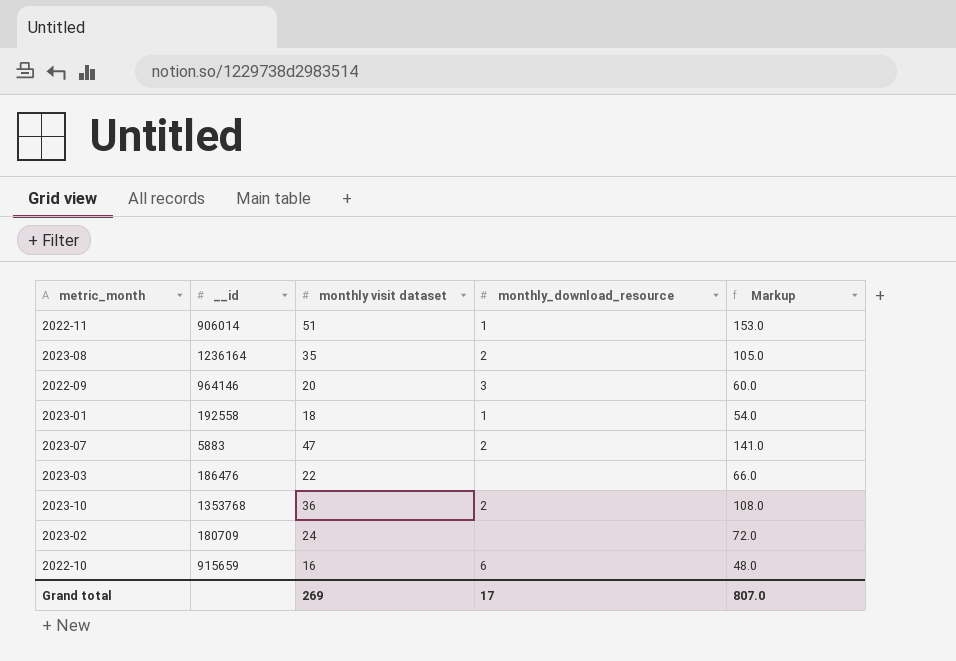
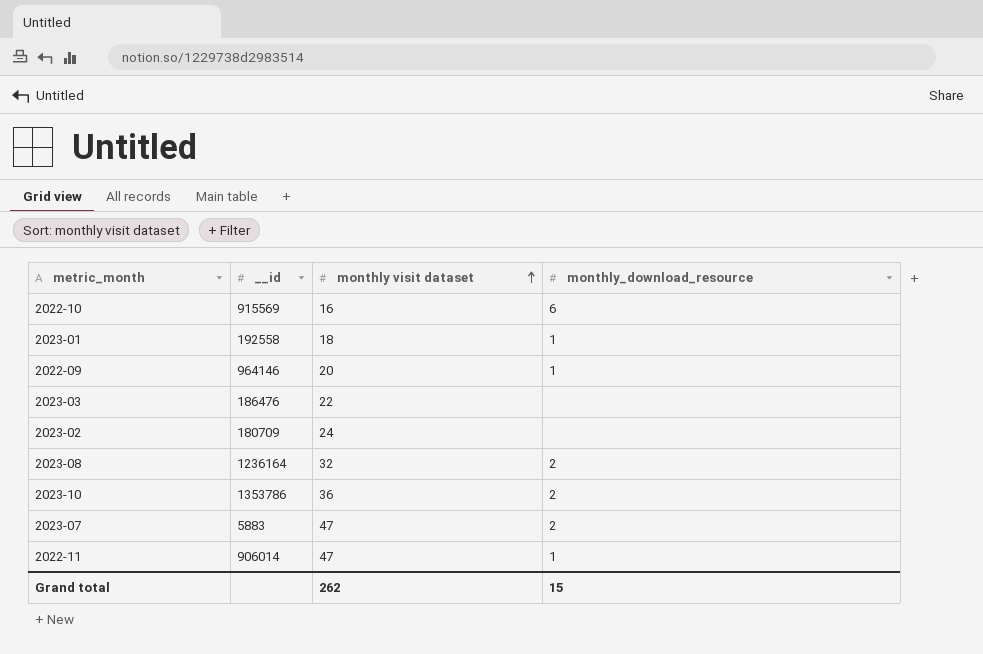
row order: none -> monthly visit dataset ascending
column Markup | formula: [monthly visit dataset] * 3 -> none
2022-10 | __id: 915659 -> 915569
2022-09 | monthly_download_resource: 3 -> 1
2023-08 | monthly visit dataset: 35 -> 32
2023-10 | __id: 1353768 -> 1353786
2022-11 | monthly visit dataset: 51 -> 47
Grand total | monthly visit dataset: 269 -> 262
Grand total | monthly_download_resource: 17 -> 15

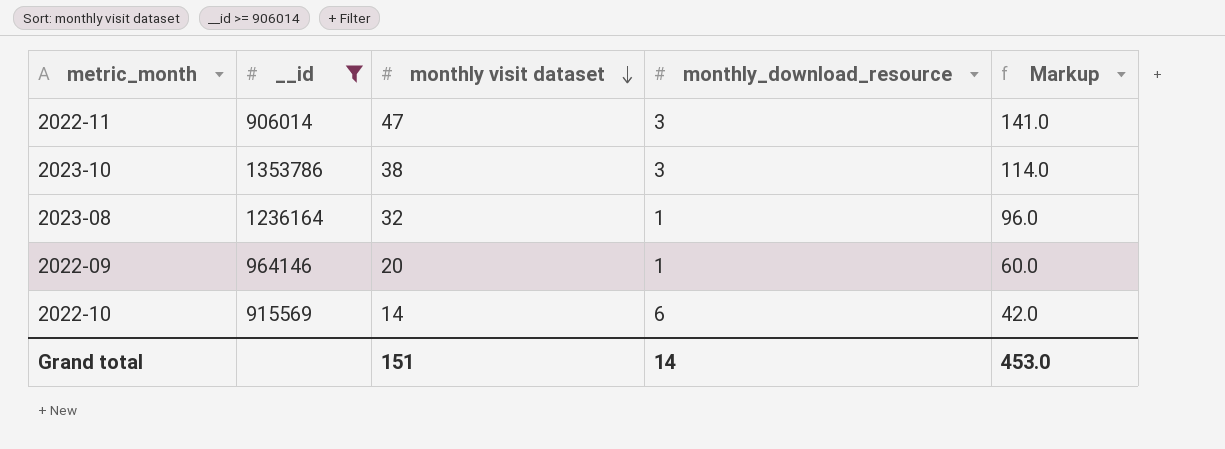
filter: none -> __id >= 906014
row order: monthly visit dataset ascending -> monthly visit dataset descending
column Markup | formula: none -> [monthly visit dataset] * 3
2022-11 | monthly_download_resource: 1 -> 3
2023-10 | monthly visit dataset: 36 -> 38
2023-10 | monthly_download_resource: 2 -> 3
2023-08 | monthly_download_resource: 2 -> 1
2022-10 | monthly visit dataset: 16 -> 14
Grand total | monthly visit dataset: 262 -> 151
Grand total | monthly_download_resource: 15 -> 14

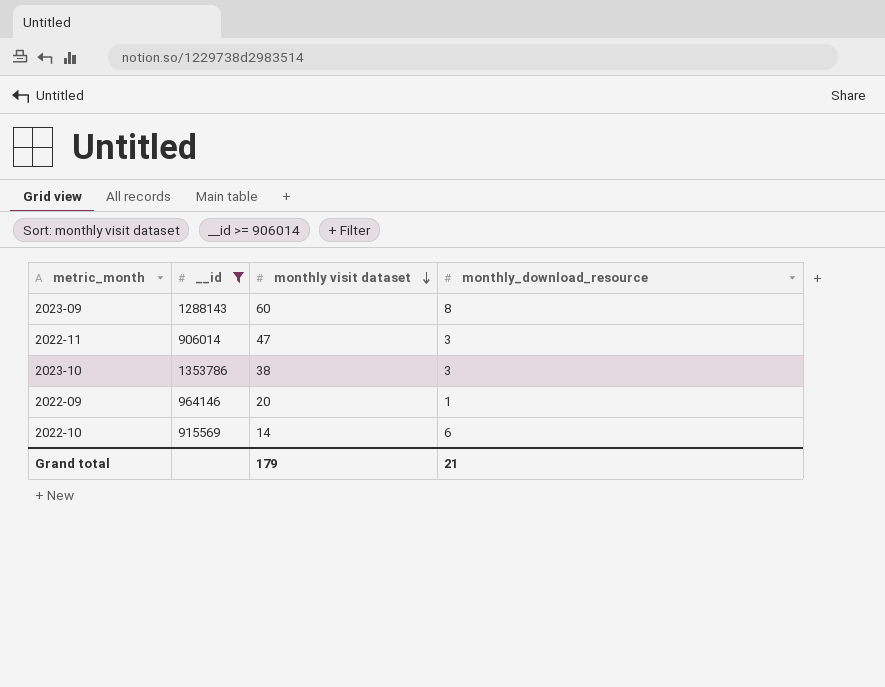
column Markup | formula: [monthly visit dataset] * 3 -> none
row 2023-08: 1236164 | 32 | 1 | 96.0 -> none
row 2023-09: none -> 1288143 | 60 | 8
Grand total | monthly visit dataset: 151 -> 179
Grand total | monthly_download_resource: 14 -> 21

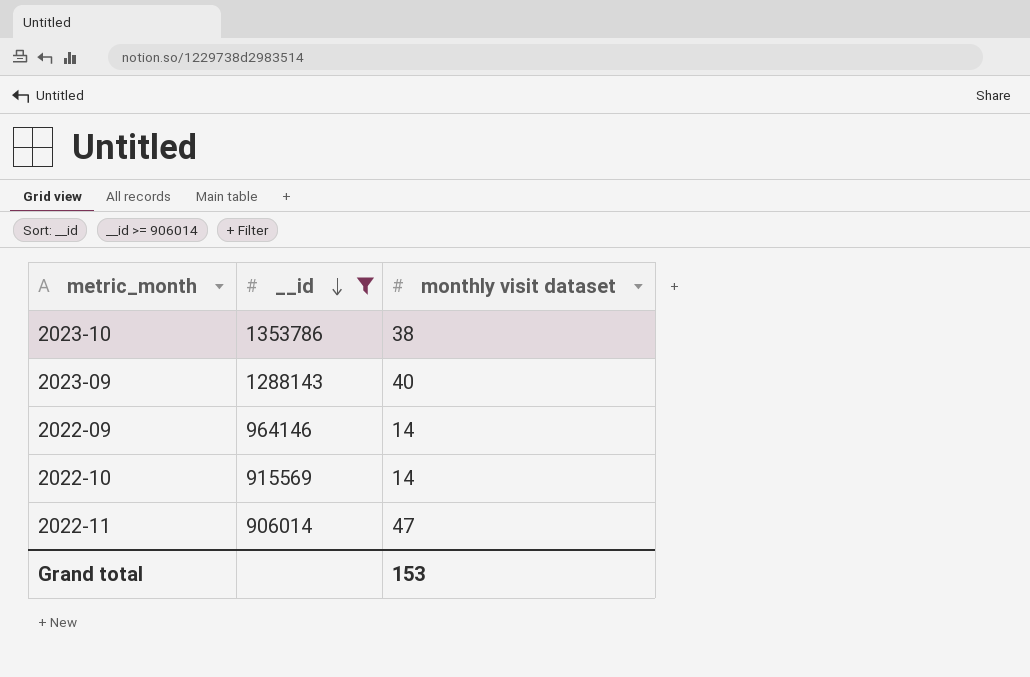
row order: monthly visit dataset descending -> __id descending
column monthly_download_resource | position: 4 -> none
2023-09 | monthly visit dataset: 60 -> 40
2022-09 | monthly visit dataset: 20 -> 14
Grand total | monthly visit dataset: 179 -> 153

